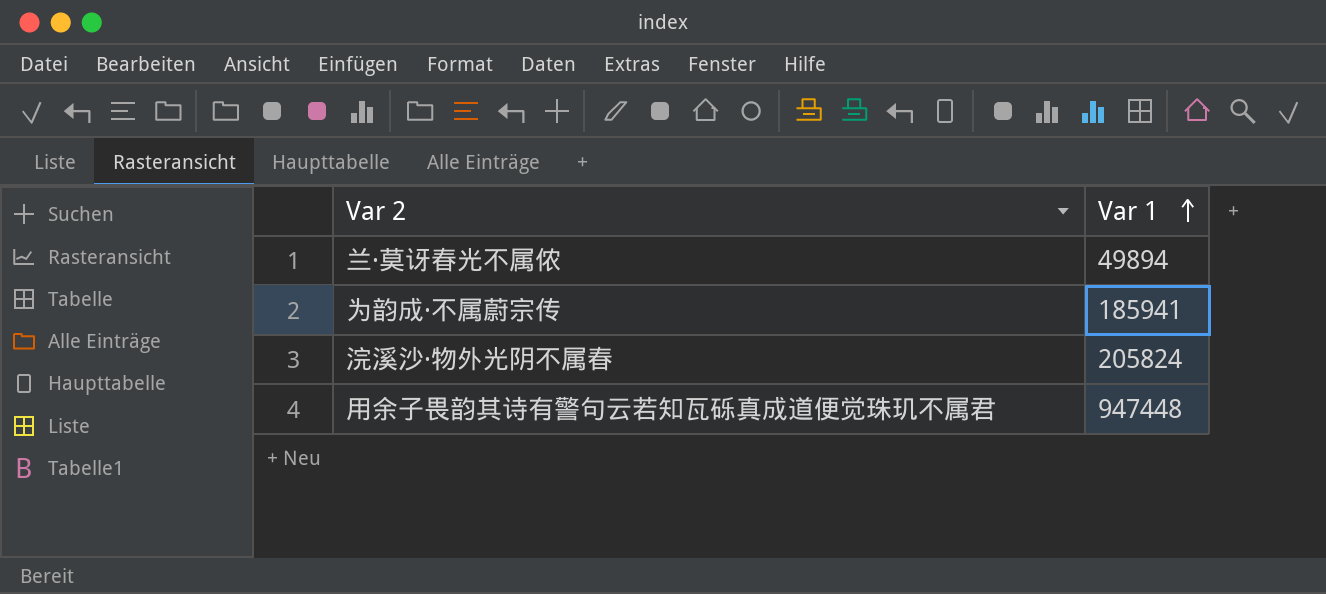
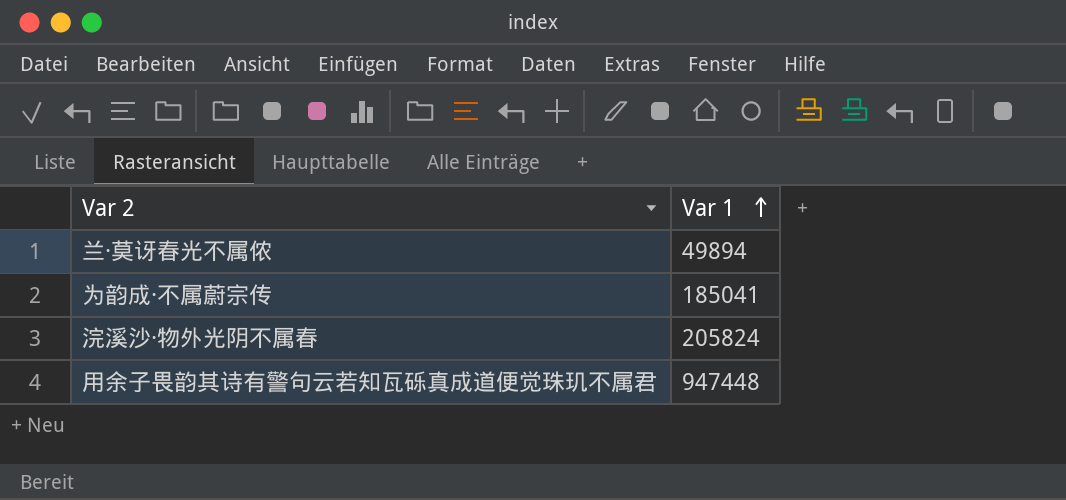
为韵成·不属蔚宗传 | Var 1: 185941 -> 185041

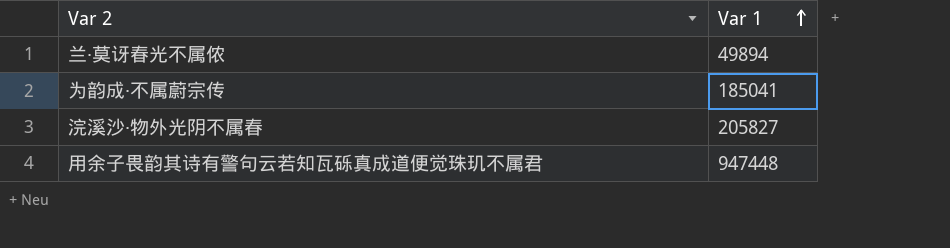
浣溪沙·物外光阴不属春 | Var 1: 205824 -> 205827

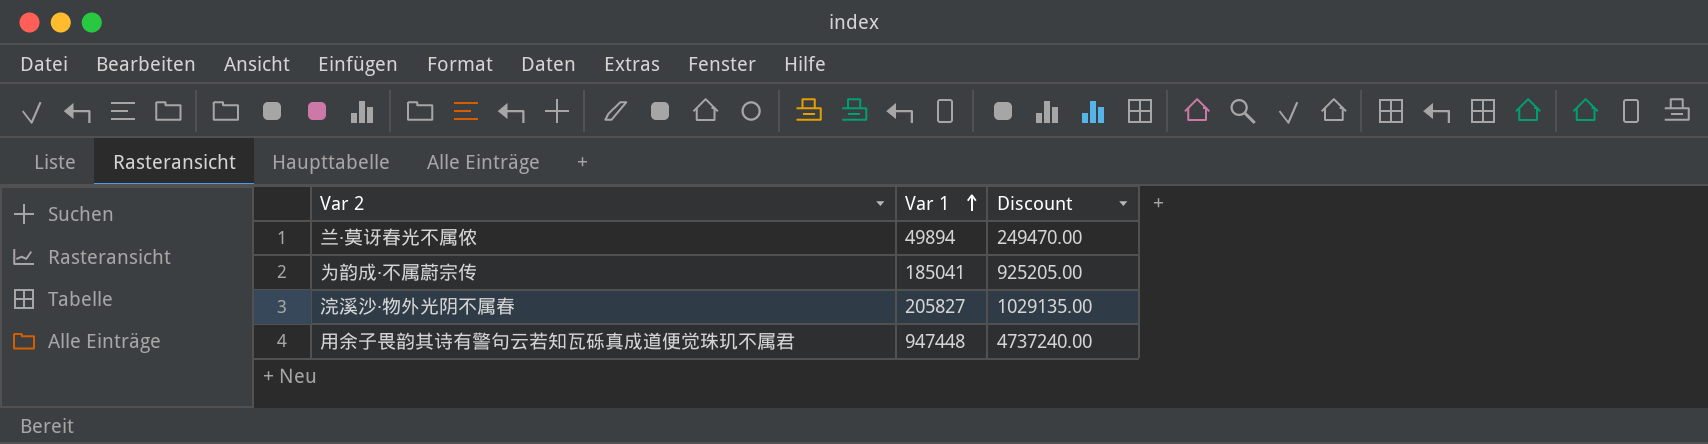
column Discount | formula: none -> [Var 1] * 5

